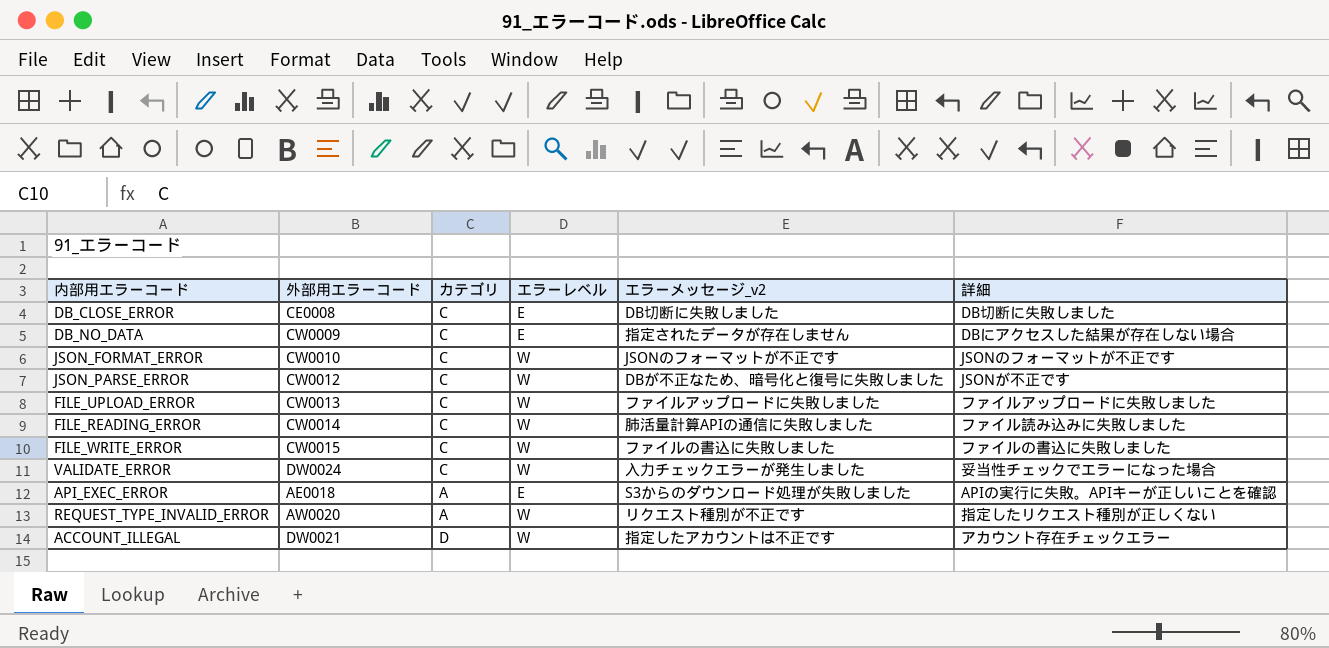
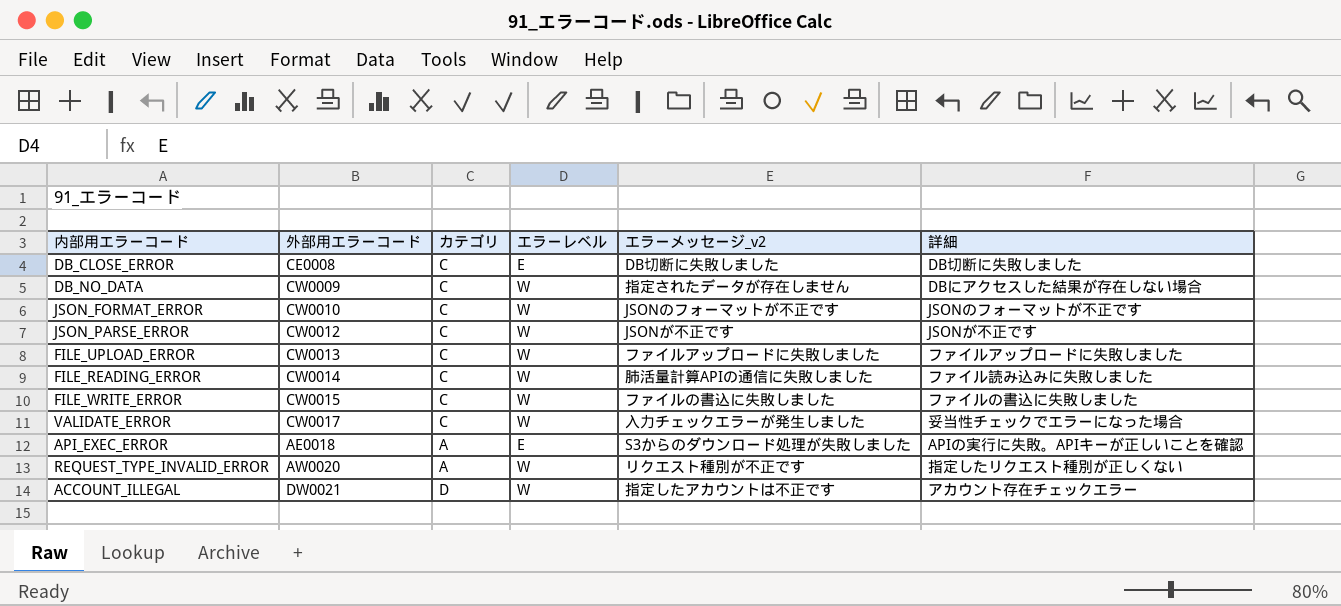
DB_NO_DATA | エラーレベル: E -> W
JSON_PARSE_ERROR | エラーメッセージ_v2: DBが不正なため、暗号化と復号に失敗しました -> JSONが不正です
VALIDATE_ERROR | 外部用エラーコード: DW0024 -> CW0017

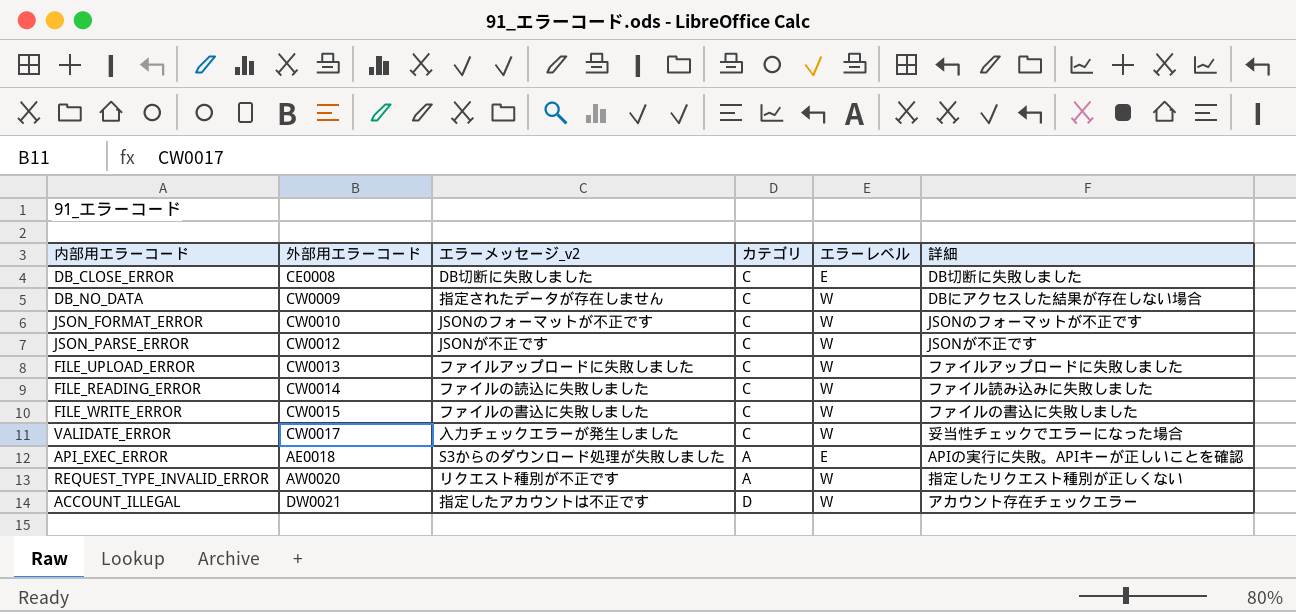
column エラーメッセージ_v2 | position: 5 -> 3
FILE_READING_ERROR | エラーメッセージ_v2: 肺活量計算APIの通信に失敗しました -> ファイルの読込に失敗しました

